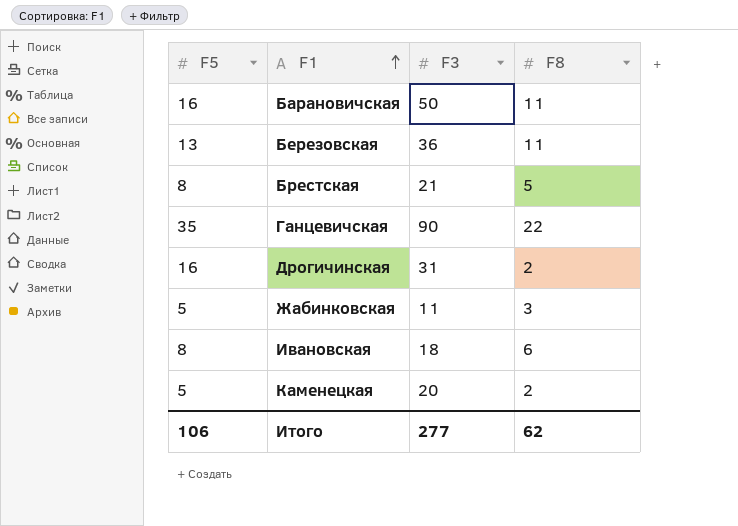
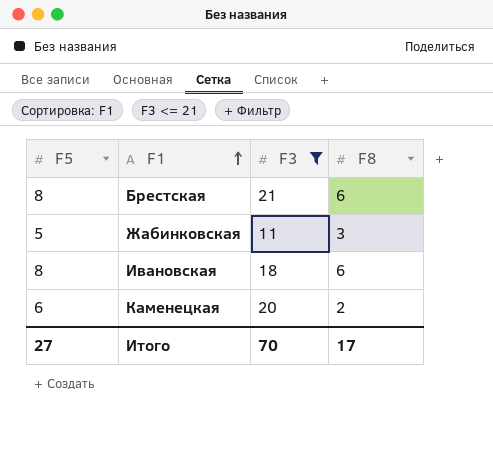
filter: none -> F3 <= 21
Брестская | F8: 5 -> 6
Каменецкая | F5: 5 -> 6
Итого | F5: 106 -> 27
Итого | F3: 277 -> 70
Итого | F8: 62 -> 17

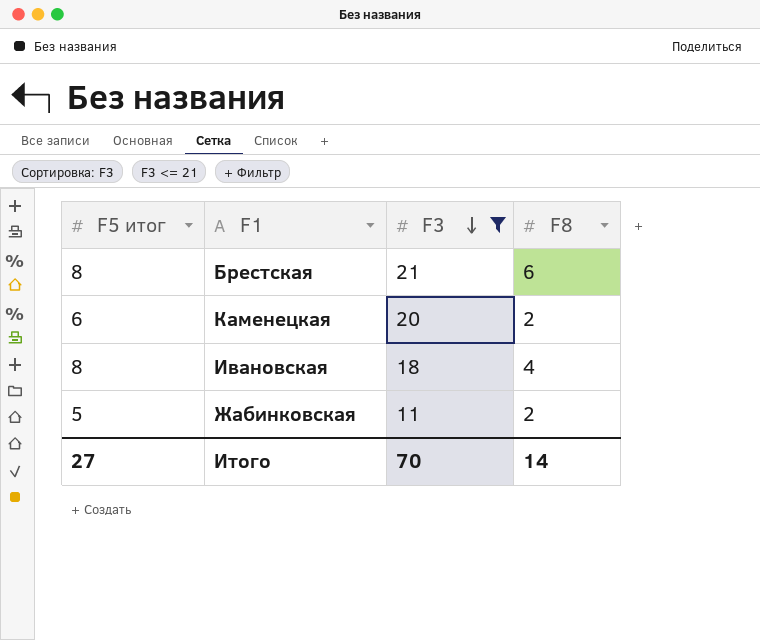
row order: F1 ascending -> F3 descending
column name: F5 -> F5 итог
Ивановская | F8: 6 -> 4
Жабинковская | F8: 3 -> 2
Итого | F8: 17 -> 14

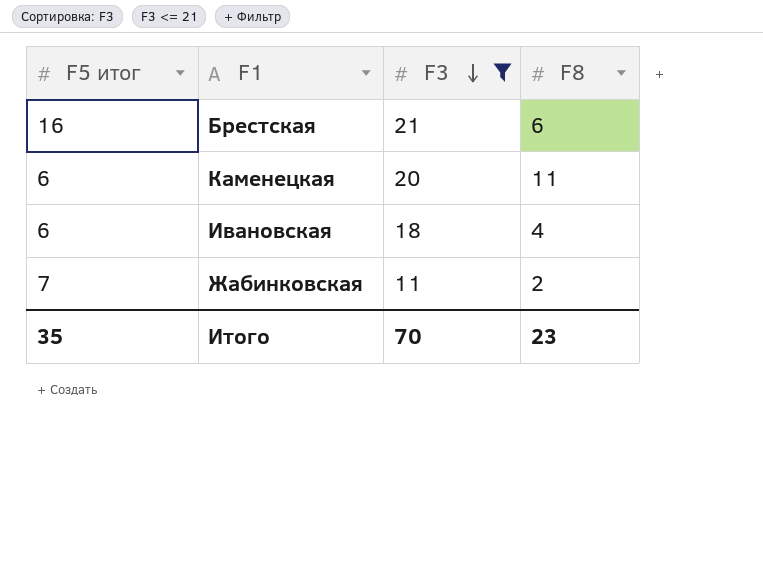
Брестская | F5 итог: 8 -> 16
Каменецкая | F8: 2 -> 11
Ивановская | F5 итог: 8 -> 6
Жабинковская | F5 итог: 5 -> 7
Итого | F5 итог: 27 -> 35
Итого | F8: 14 -> 23

